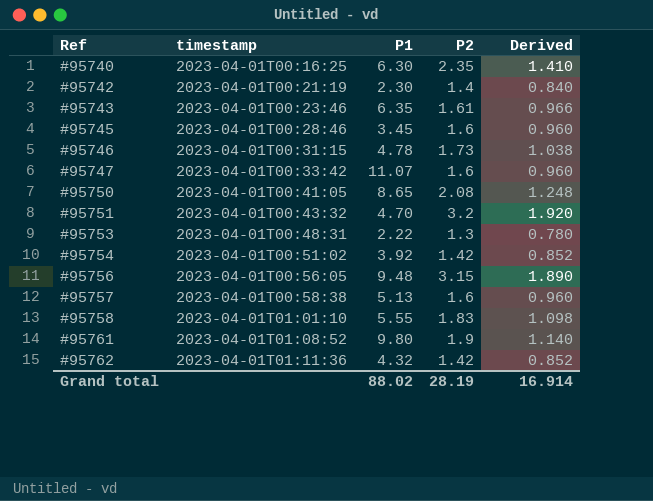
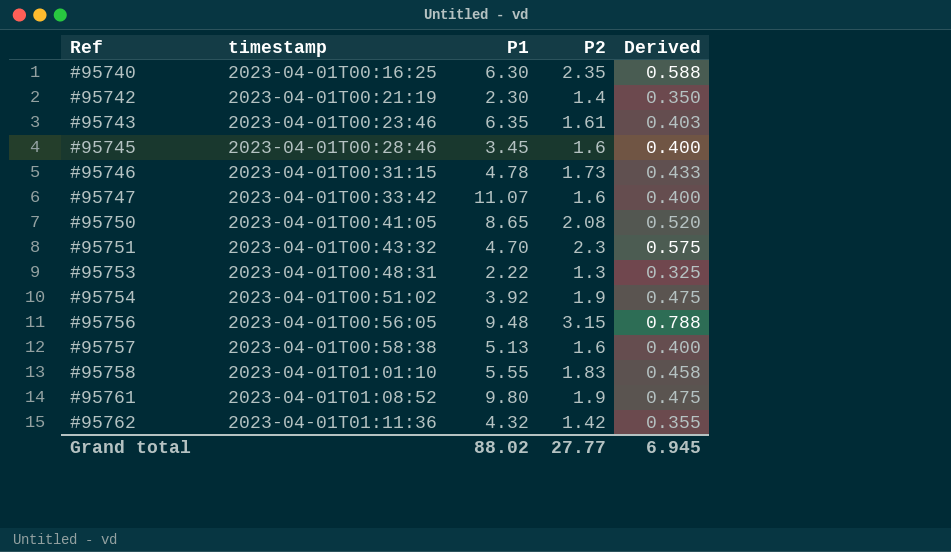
column Derived | formula: [P2] * 0.6 -> [P2] * 0.25
#95751 | P2: 3.2 -> 2.3
#95754 | P2: 1.42 -> 1.9
Grand total | P2: 28.19 -> 27.77
Grand total | Derived: 16.914 -> 6.945

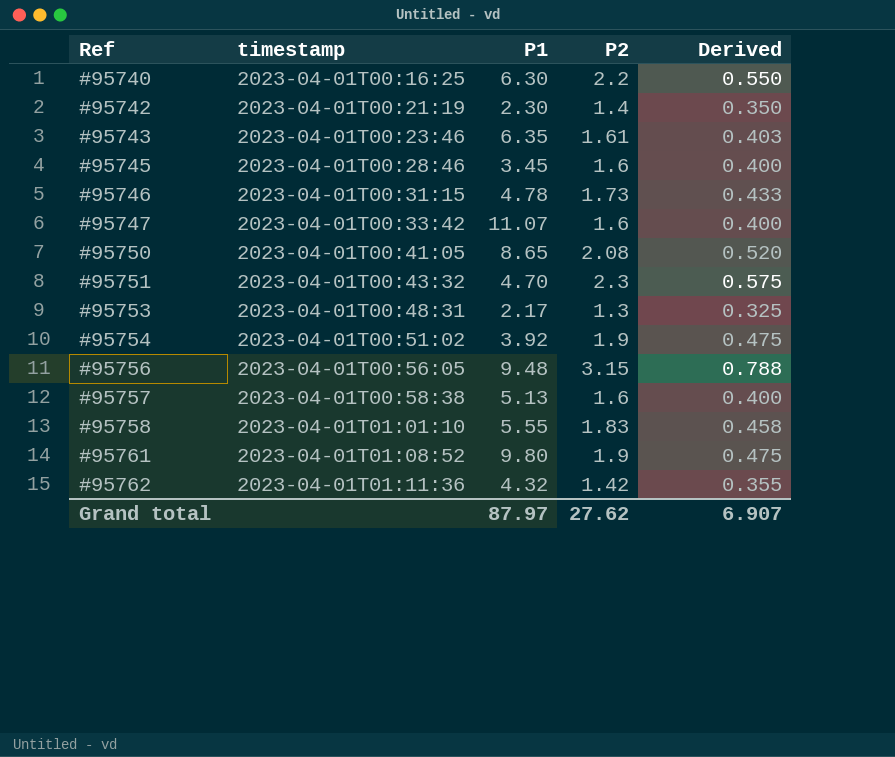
#95740 | P2: 2.35 -> 2.2
#95740 | Derived: 0.588 -> 0.550
#95753 | P1: 2.22 -> 2.17
Grand total | P1: 88.02 -> 87.97
Grand total | P2: 27.77 -> 27.62
Grand total | Derived: 6.945 -> 6.907

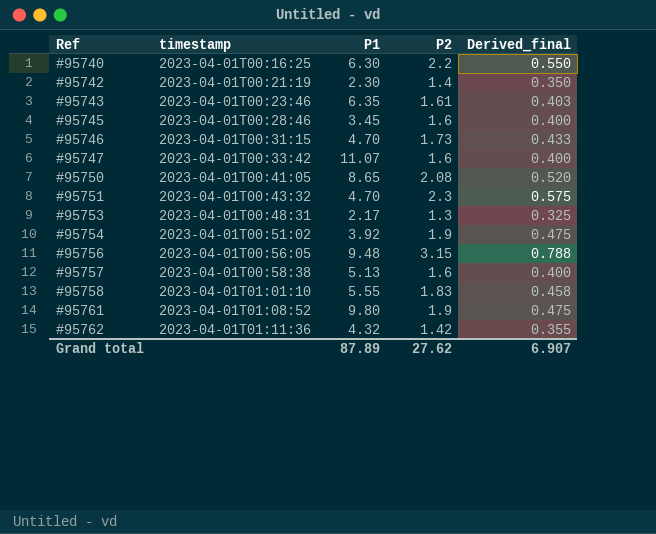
column name: Derived -> Derived_final
#95746 | P1: 4.78 -> 4.70
Grand total | P1: 87.97 -> 87.89

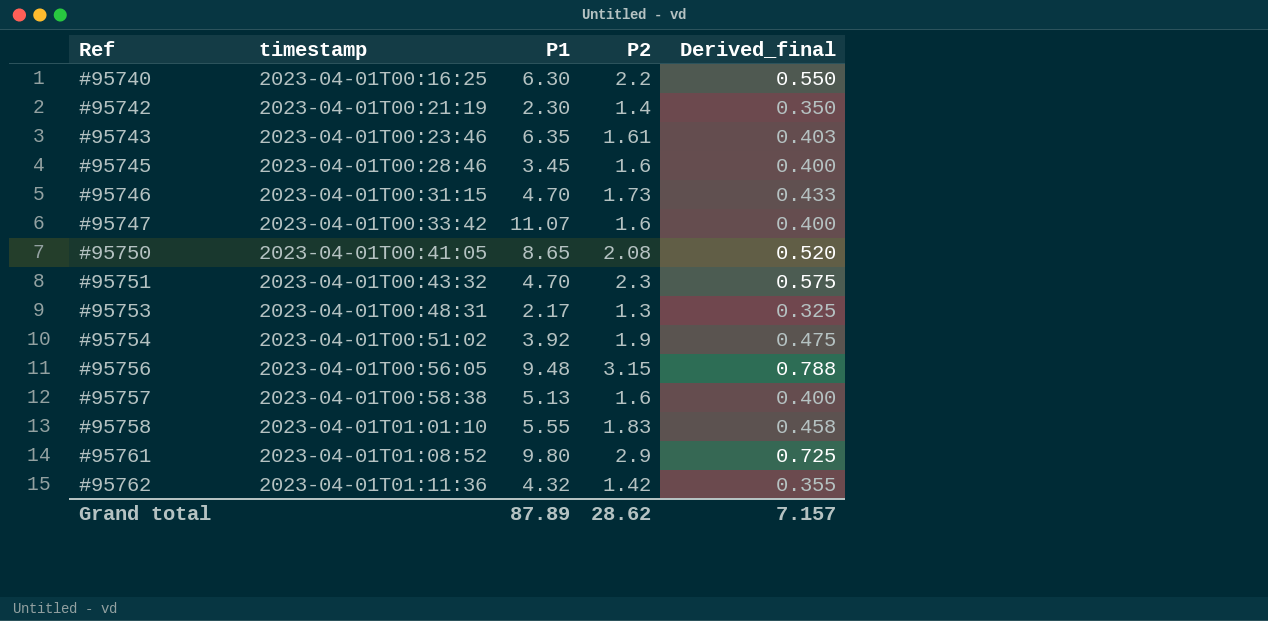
#95761 | P2: 1.9 -> 2.9
#95761 | Derived_final: 0.475 -> 0.725
Grand total | P2: 27.62 -> 28.62
Grand total | Derived_final: 6.907 -> 7.157

